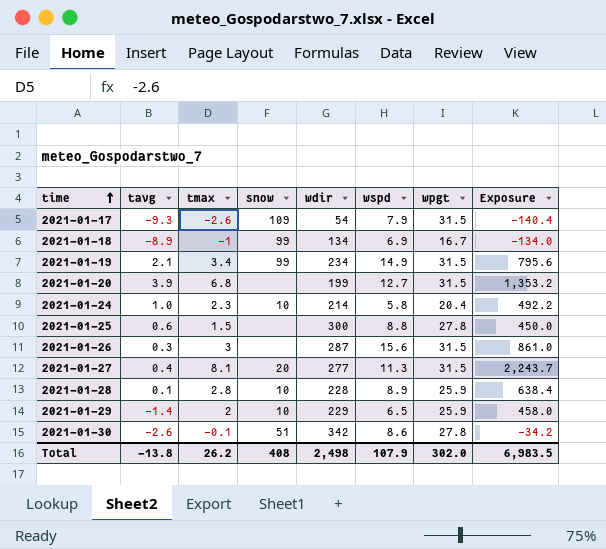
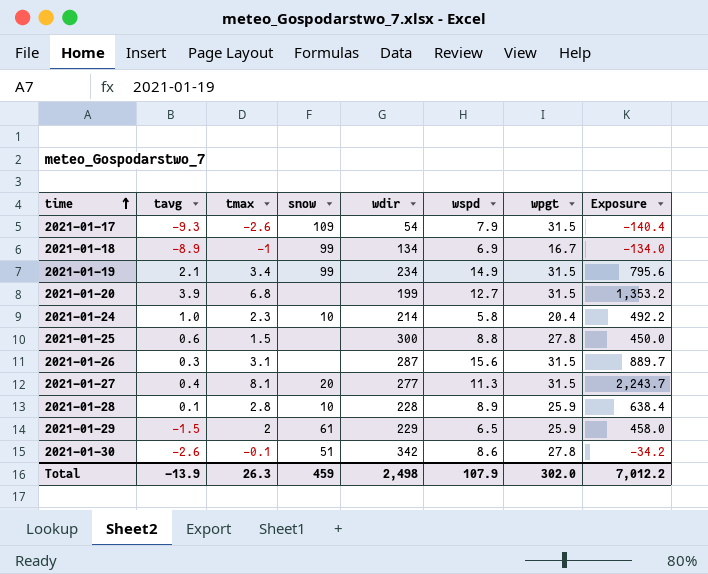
2021-01-26 | tmax: 3 -> 3.1
2021-01-26 | Exposure: 861.0 -> 889.7
2021-01-29 | tavg: -1.4 -> -1.5
2021-01-29 | snow: 10 -> 61
Total | tavg: -13.8 -> -13.9
Total | tmax: 26.2 -> 26.3
Total | snow: 408 -> 459
Total | Exposure: 6,983.5 -> 7,012.2

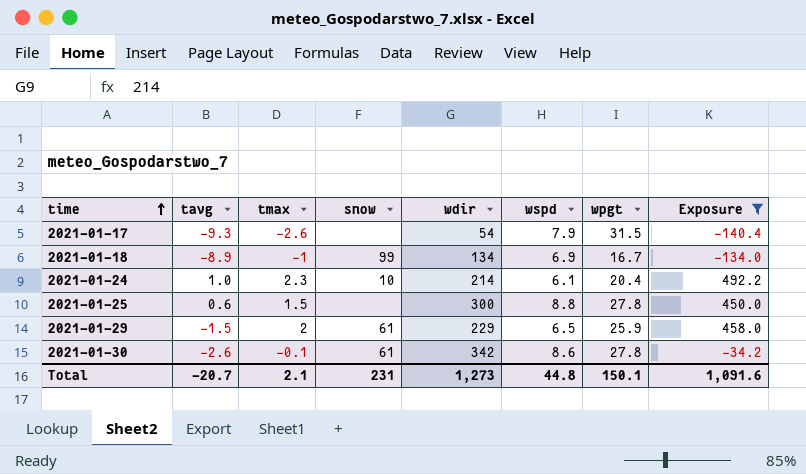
filter: none -> Exposure <= 492.2
2021-01-17 | snow: 109 -> none
2021-01-24 | wspd: 5.8 -> 6.1
2021-01-30 | snow: 51 -> 61
Total | tavg: -13.9 -> -20.7
Total | tmax: 26.3 -> 2.1
Total | snow: 459 -> 231
Total | wdir: 2,498 -> 1,273
Total | wspd: 107.9 -> 44.8
Total | wpgt: 302.0 -> 150.1
Total | Exposure: 7,012.2 -> 1,091.6

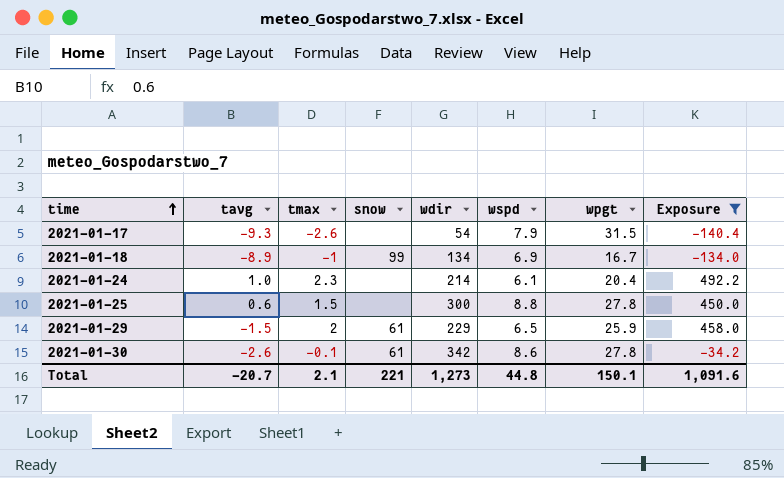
2021-01-24 | snow: 10 -> none
Total | snow: 231 -> 221

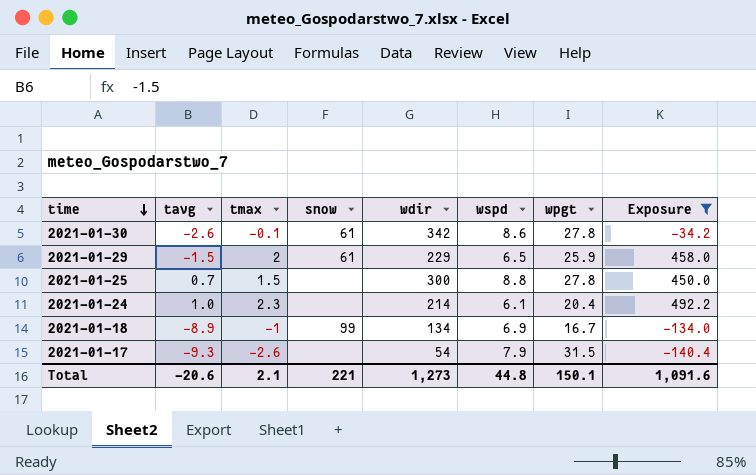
row order: time ascending -> time descending
2021-01-25 | tavg: 0.6 -> 0.7
Total | tavg: -20.7 -> -20.6

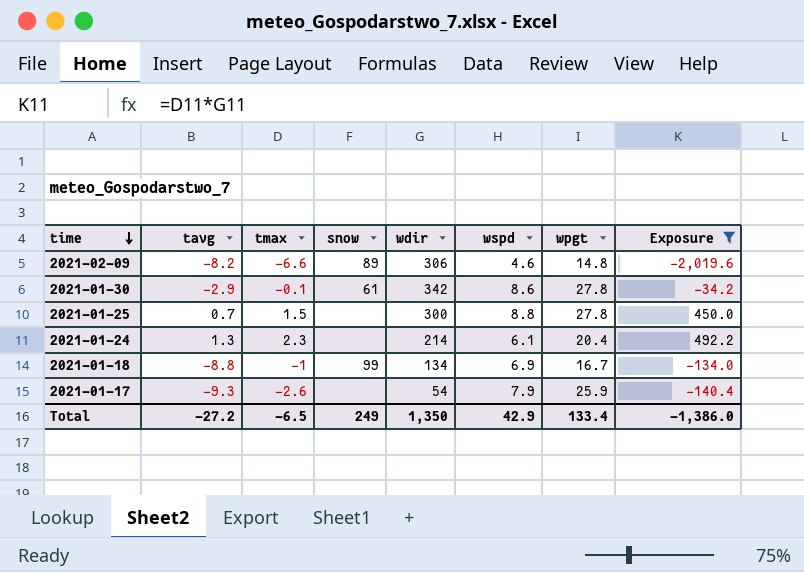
row 2021-01-29: -1.5 | 2 | 61 | 229 | 6.5 | 25.9 | 458.0 -> none
row 2021-02-09: none -> -8.2 | -6.6 | 89 | 306 | 4.6 | 14.8 | -2,019.6
2021-01-30 | tavg: -2.6 -> -2.9
2021-01-24 | tavg: 1.0 -> 1.3
2021-01-18 | tavg: -8.9 -> -8.8
2021-01-17 | wpgt: 31.5 -> 25.9
Total | tavg: -20.6 -> -27.2
Total | tmax: 2.1 -> -6.5
Total | snow: 221 -> 249
Total | wdir: 1,273 -> 1,350
Total | wspd: 44.8 -> 42.9
Total | wpgt: 150.1 -> 133.4
Total | Exposure: 1,091.6 -> -1,386.0

